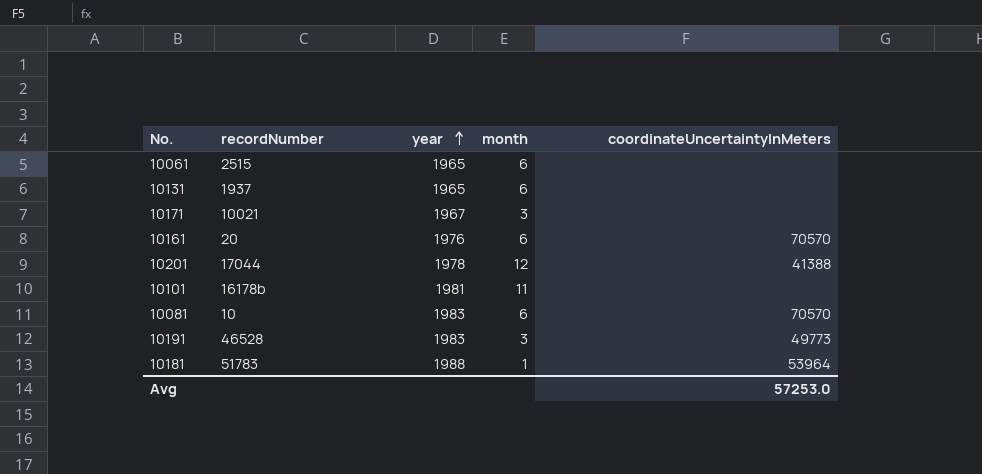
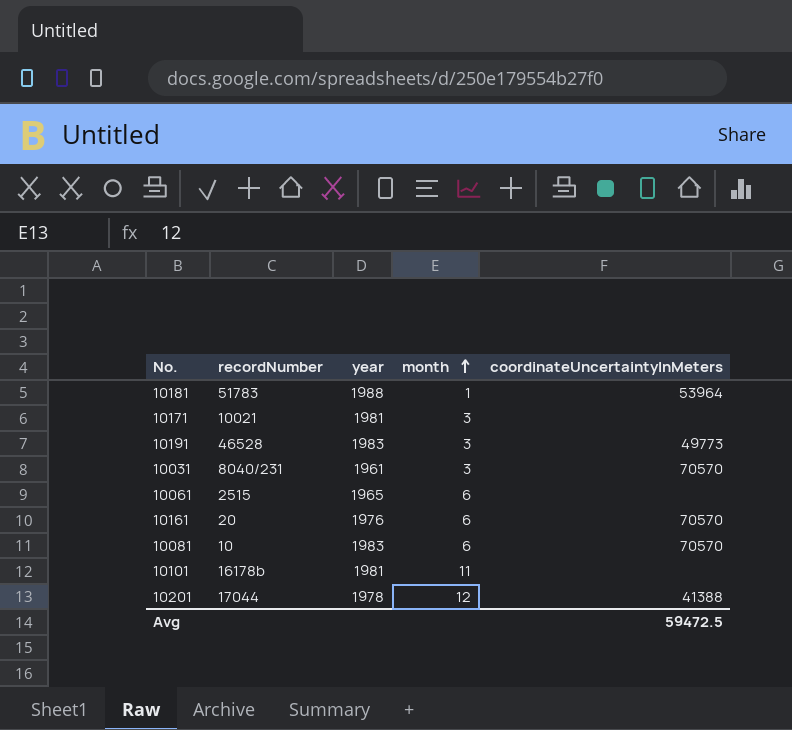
row order: year ascending -> month ascending
row 10131: 1937 | 1965 | 6 | none -> none
10171 | year: 1967 -> 1981
row 10031: none -> 8040/231 | 1961 | 3 | 70570
Avg | coordinateUncertaintyInMeters: 57253.0 -> 59472.5

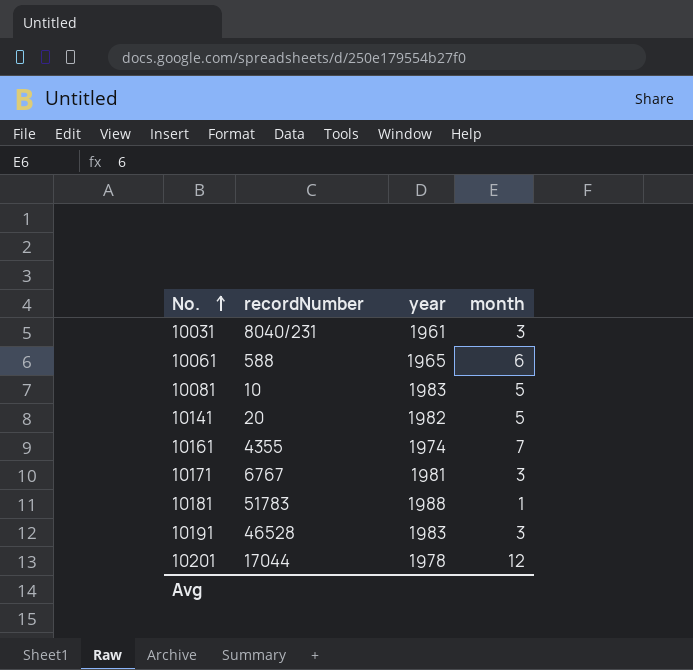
row order: month ascending -> No. ascending
column coordinateUncertaintyInMeters | position: 5 -> none
row 10101: 16178b | 1981 | 11 | none -> none
10061 | recordNumber: 2515 -> 588
10081 | month: 6 -> 5
row 10141: none -> 20 | 1982 | 5
10161 | recordNumber: 20 -> 4355
10161 | year: 1976 -> 1974
10161 | month: 6 -> 7
10171 | recordNumber: 10021 -> 6767

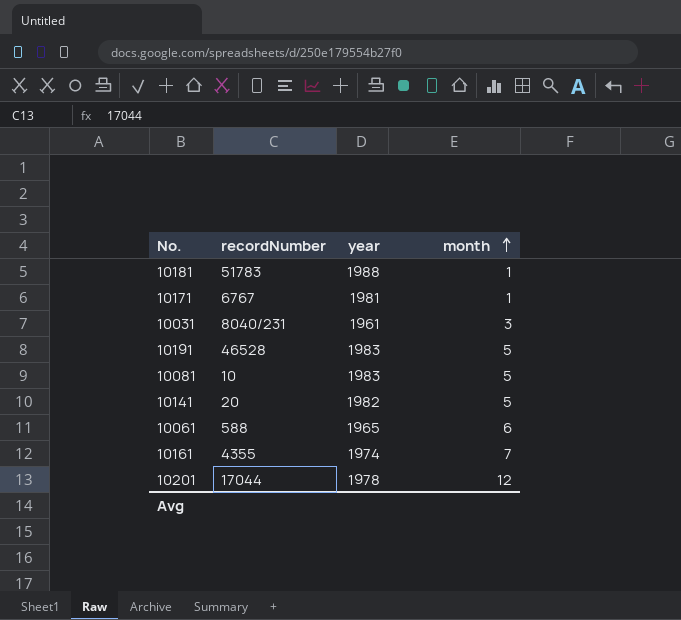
row order: No. ascending -> month ascending
10171 | month: 3 -> 1
10191 | month: 3 -> 5

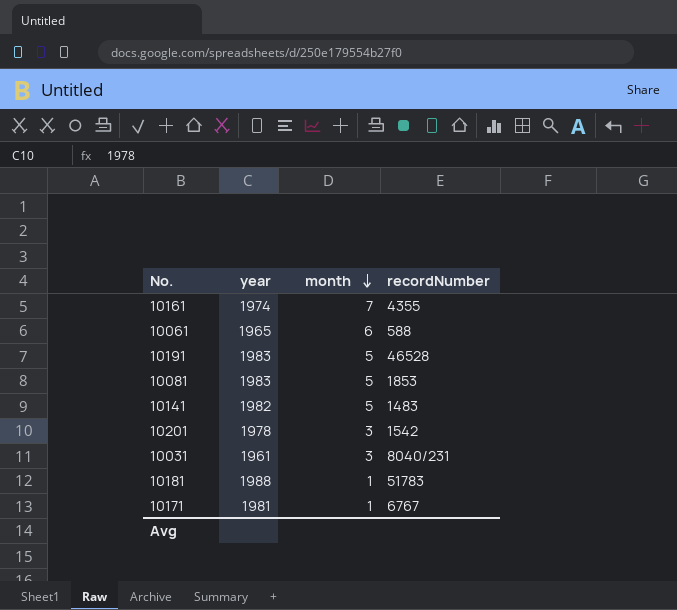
row order: month ascending -> month descending
column recordNumber | position: 2 -> 4
10081 | recordNumber: 10 -> 1853
10141 | recordNumber: 20 -> 1483
10201 | month: 12 -> 3
10201 | recordNumber: 17044 -> 1542

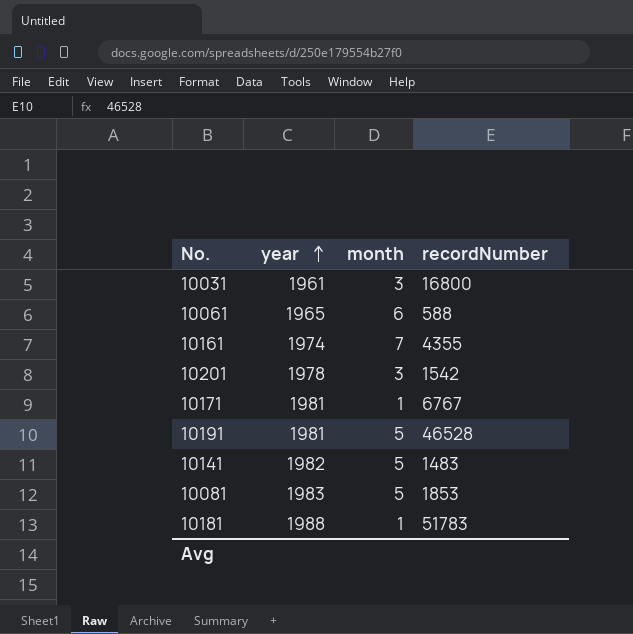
row order: month descending -> year ascending
10031 | recordNumber: 8040/231 -> 16800
10191 | year: 1983 -> 1981

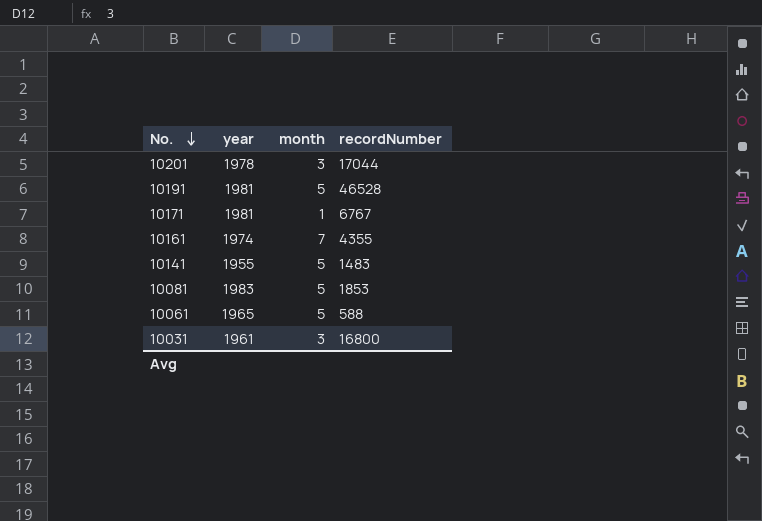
row order: year ascending -> No. descending
row 10181: 1988 | 1 | 51783 -> none
10201 | recordNumber: 1542 -> 17044
10141 | year: 1982 -> 1955
10061 | month: 6 -> 5

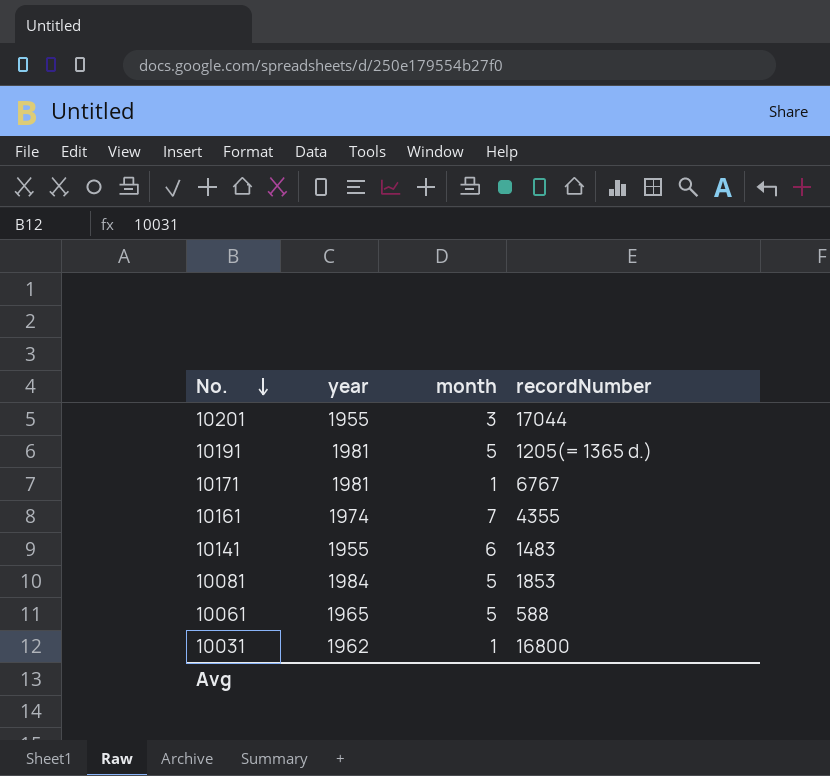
10201 | year: 1978 -> 1955
10191 | recordNumber: 46528 -> 1205(= 1365 d.)
10141 | month: 5 -> 6
10081 | year: 1983 -> 1984
10031 | year: 1961 -> 1962
10031 | month: 3 -> 1

